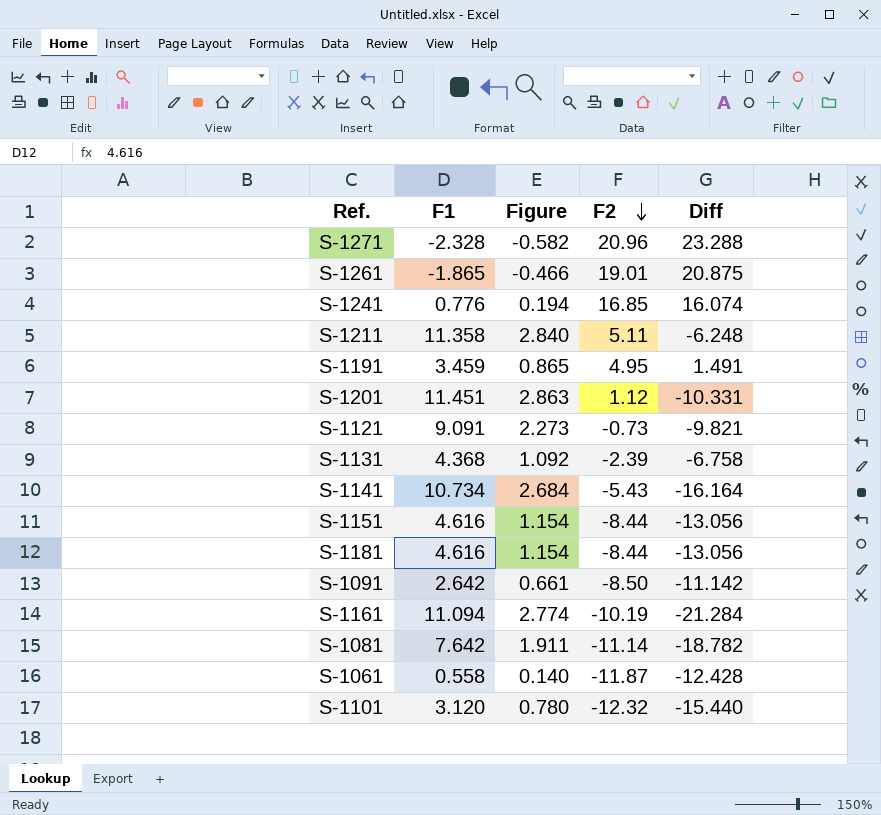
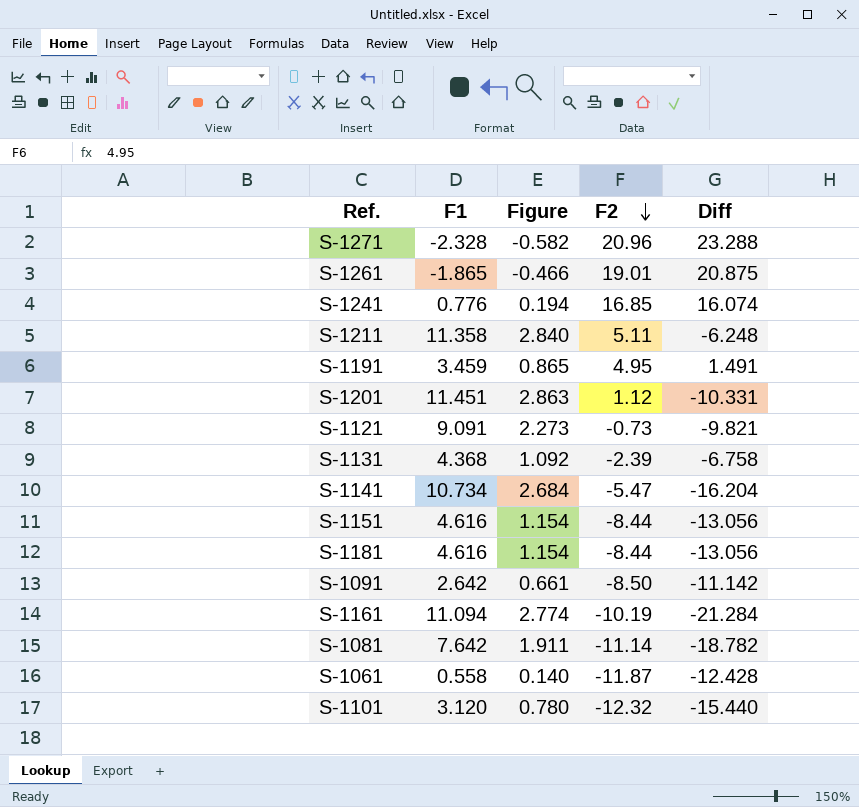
S-1141 | F2: -5.43 -> -5.47
S-1141 | Diff: -16.164 -> -16.204

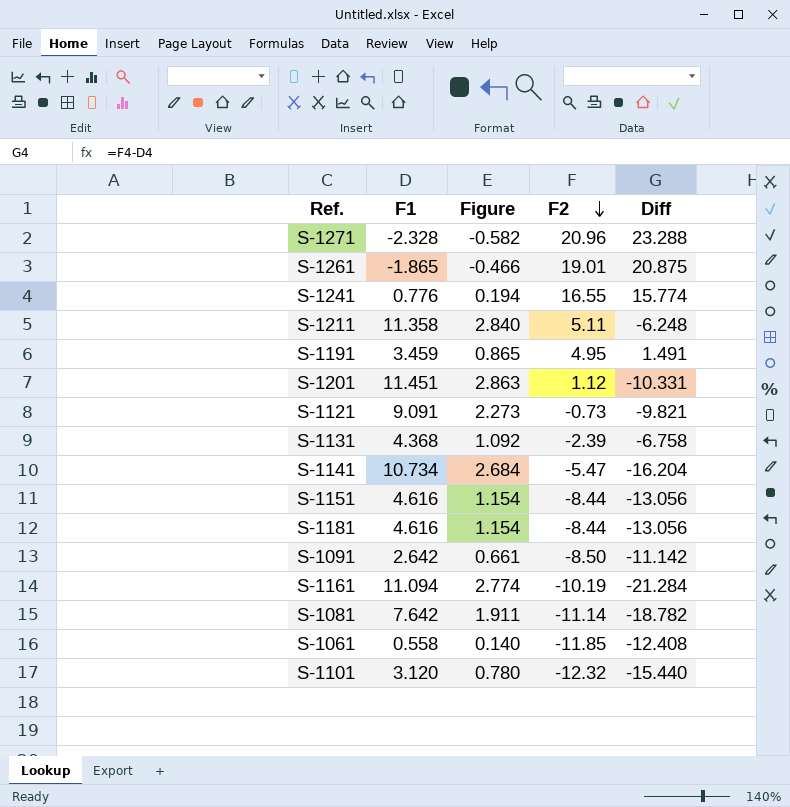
S-1241 | F2: 16.85 -> 16.55
S-1241 | Diff: 16.074 -> 15.774
S-1061 | F2: -11.87 -> -11.85
S-1061 | Diff: -12.428 -> -12.408

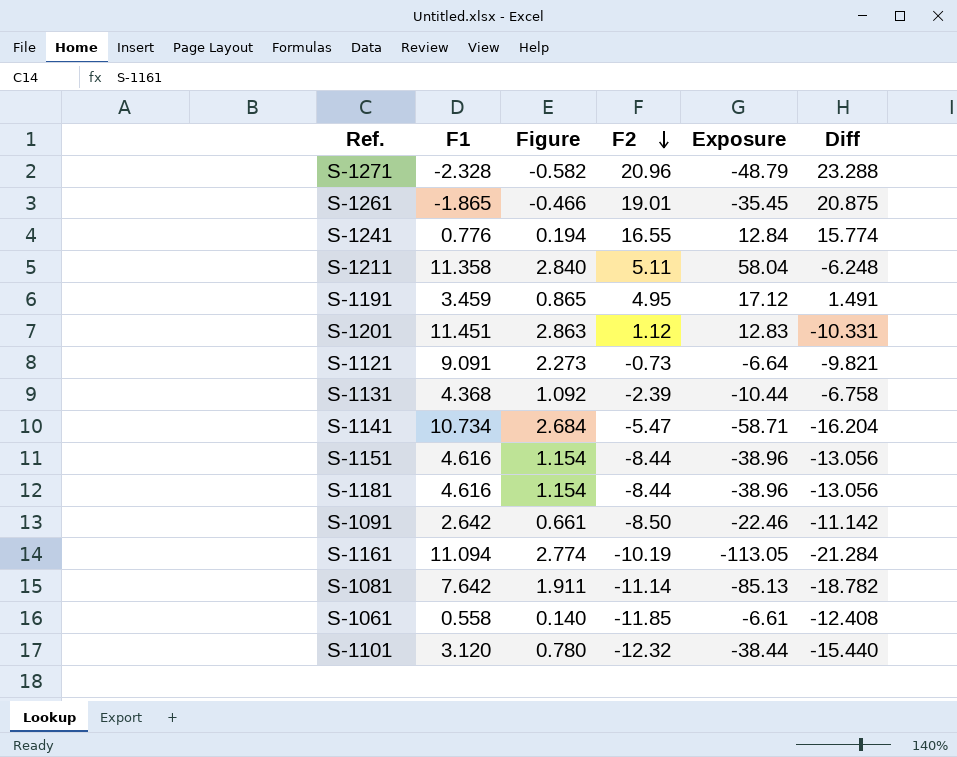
column Exposure | formula: none -> [F1] * [F2]

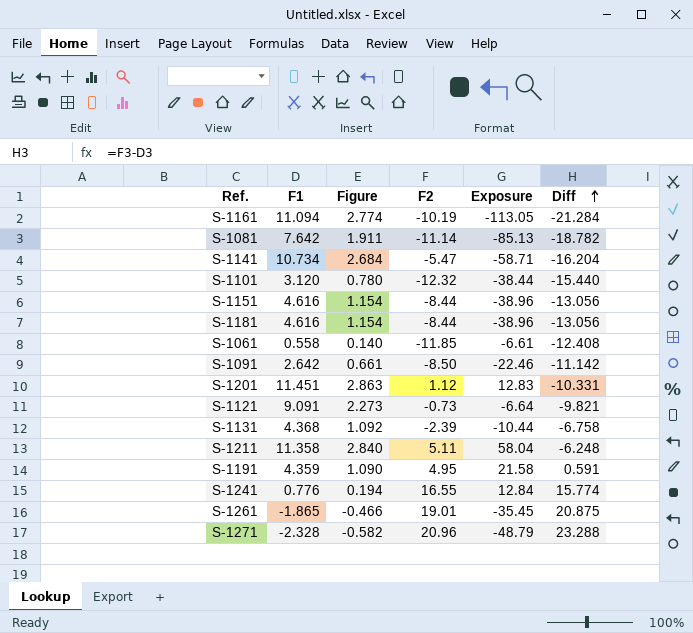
row order: F2 descending -> Diff ascending
S-1191 | F1: 3.459 -> 4.359
S-1191 | Figure: 0.865 -> 1.090
S-1191 | Exposure: 17.12 -> 21.58
S-1191 | Diff: 1.491 -> 0.591

